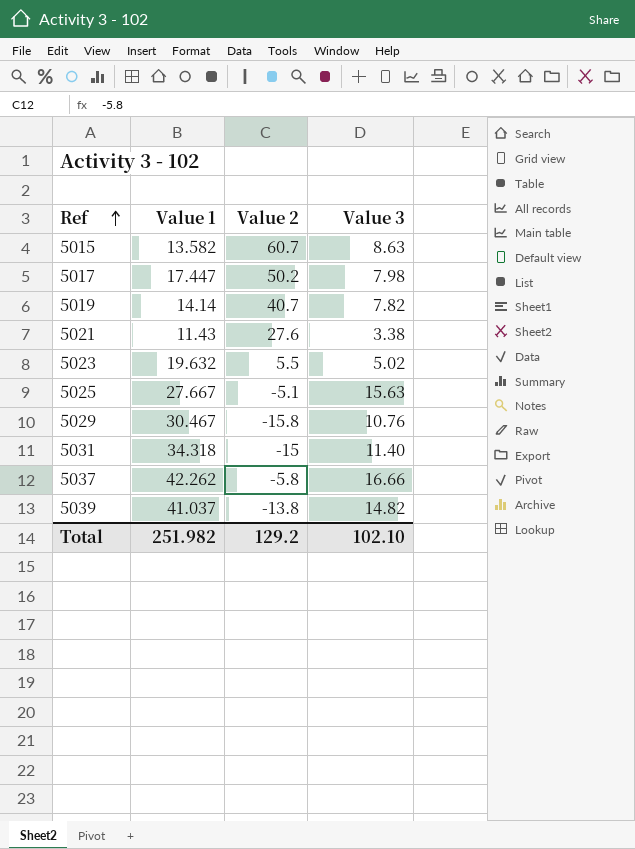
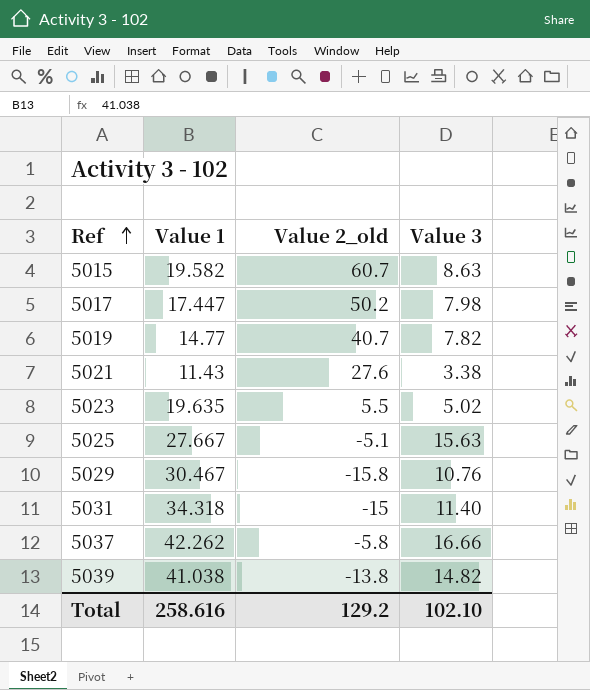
column name: Value 2 -> Value 2_old
5015 | Value 1: 13.582 -> 19.582
5019 | Value 1: 14.14 -> 14.77
5023 | Value 1: 19.632 -> 19.635
5039 | Value 1: 41.037 -> 41.038
Total | Value 1: 251.982 -> 258.616

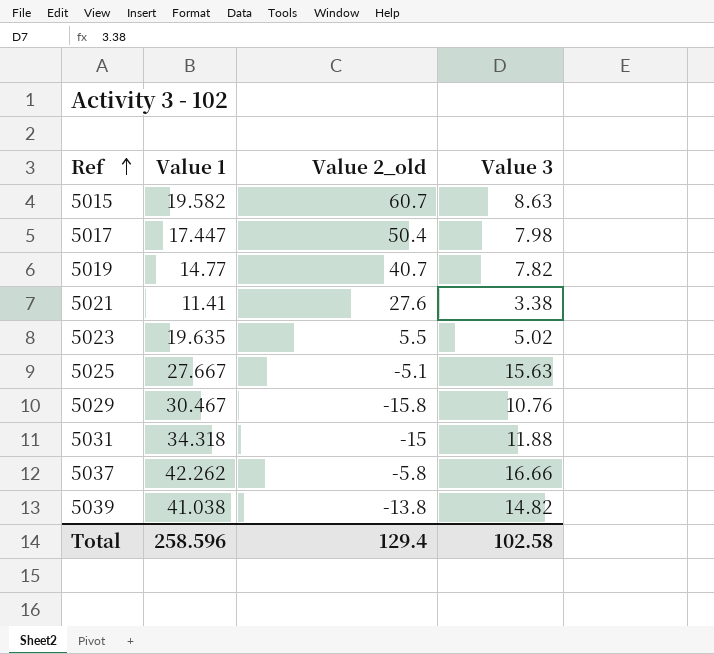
5017 | Value 2_old: 50.2 -> 50.4
5021 | Value 1: 11.43 -> 11.41
5031 | Value 3: 11.40 -> 11.88
Total | Value 1: 258.616 -> 258.596
Total | Value 2_old: 129.2 -> 129.4
Total | Value 3: 102.10 -> 102.58

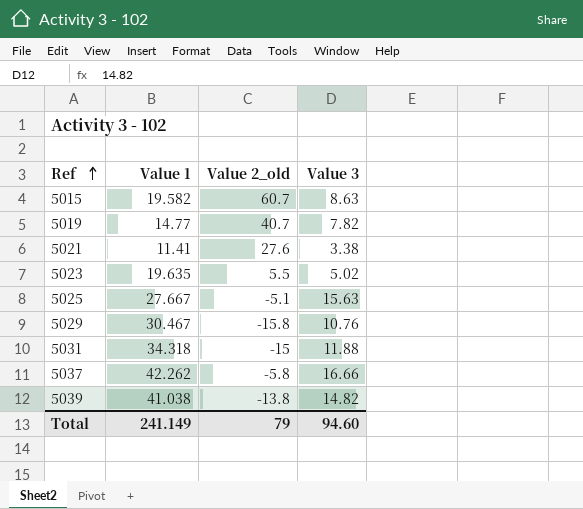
row 5017: 17.447 | 50.4 | 7.98 -> none
Total | Value 1: 258.596 -> 241.149
Total | Value 2_old: 129.4 -> 79
Total | Value 3: 102.58 -> 94.60

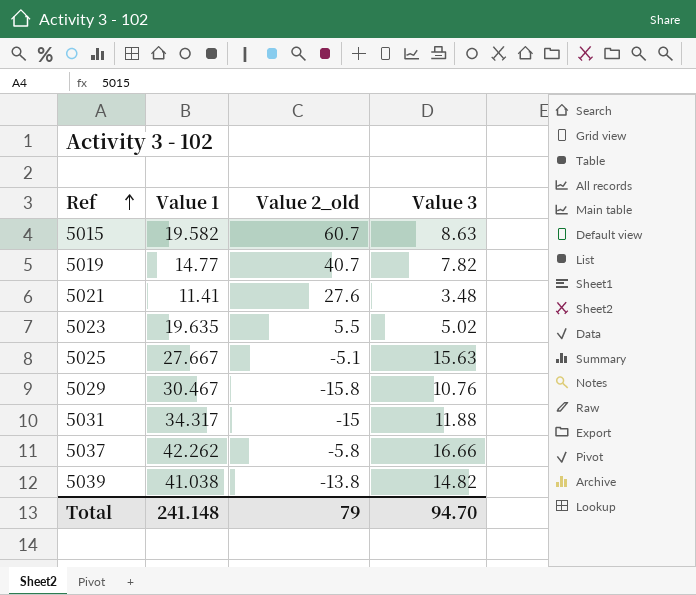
5021 | Value 3: 3.38 -> 3.48
5031 | Value 1: 34.318 -> 34.317
Total | Value 1: 241.149 -> 241.148
Total | Value 3: 94.60 -> 94.70

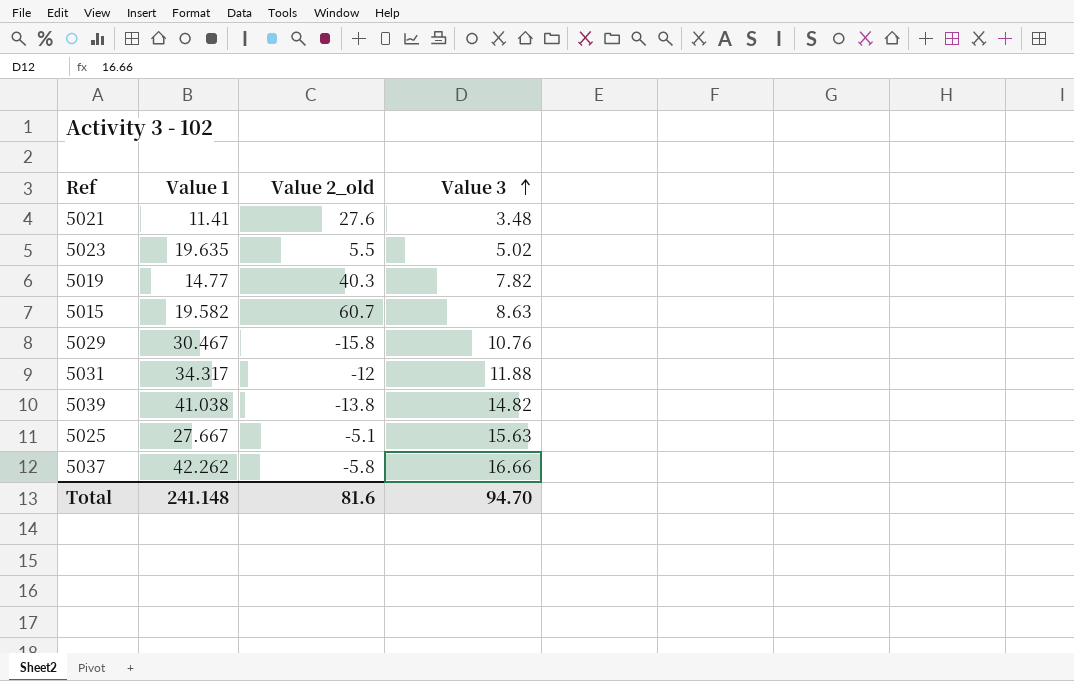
row order: Ref ascending -> Value 3 ascending
5019 | Value 2_old: 40.7 -> 40.3
5031 | Value 2_old: -15 -> -12
Total | Value 2_old: 79 -> 81.6

